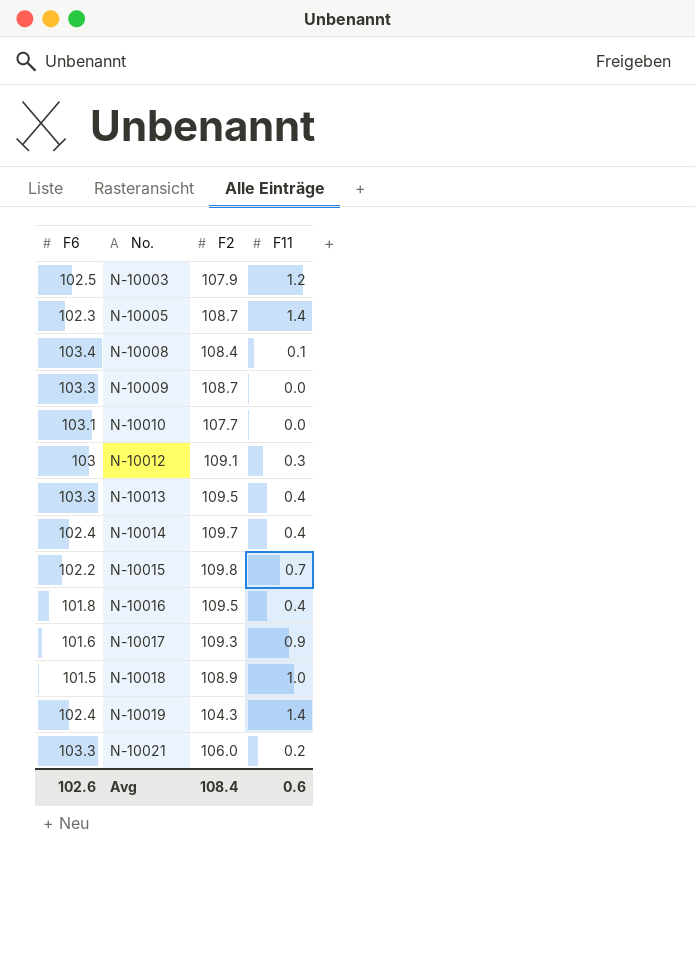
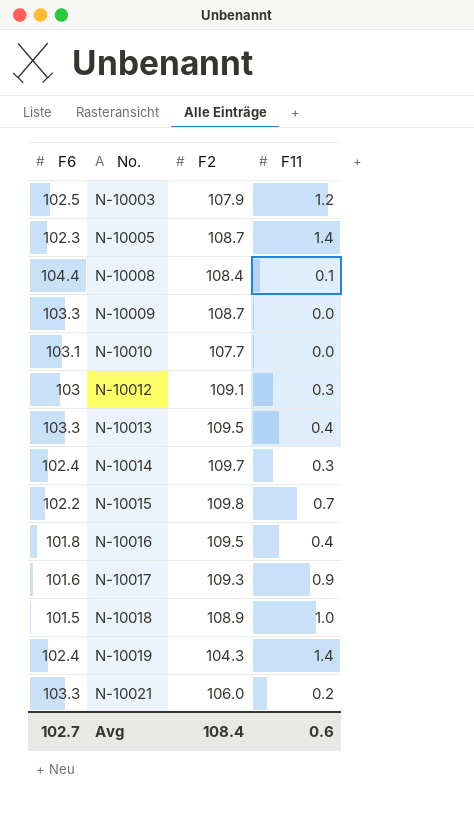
N-10008 | F6: 103.4 -> 104.4
N-10014 | F11: 0.4 -> 0.3
Avg | F6: 102.6 -> 102.7

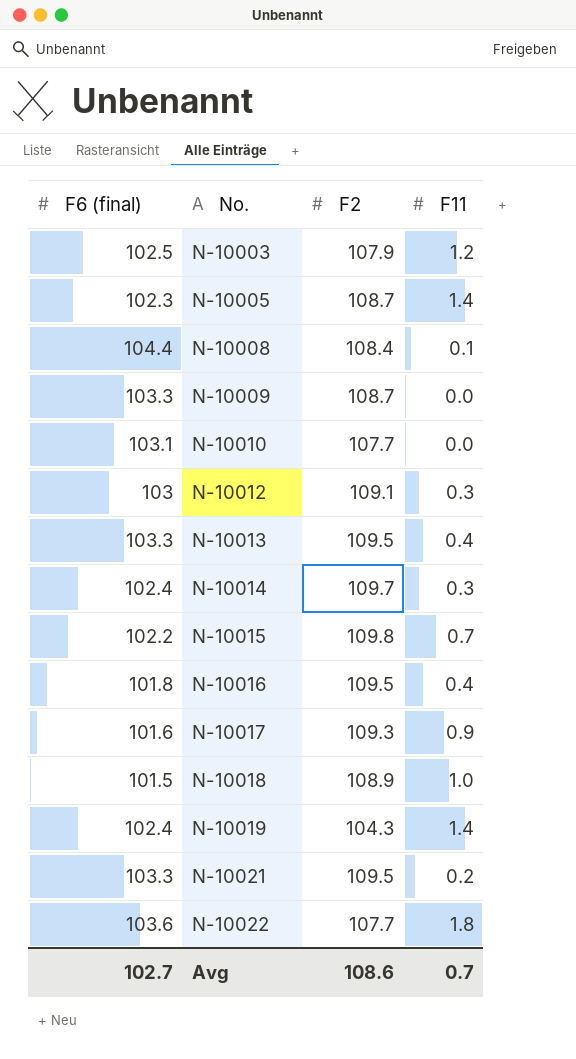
column name: F6 -> F6 (final)
N-10021 | F2: 106.0 -> 109.5
row N-10022: none -> 103.6 | 107.7 | 1.8
Avg | F2: 108.4 -> 108.6
Avg | F11: 0.6 -> 0.7

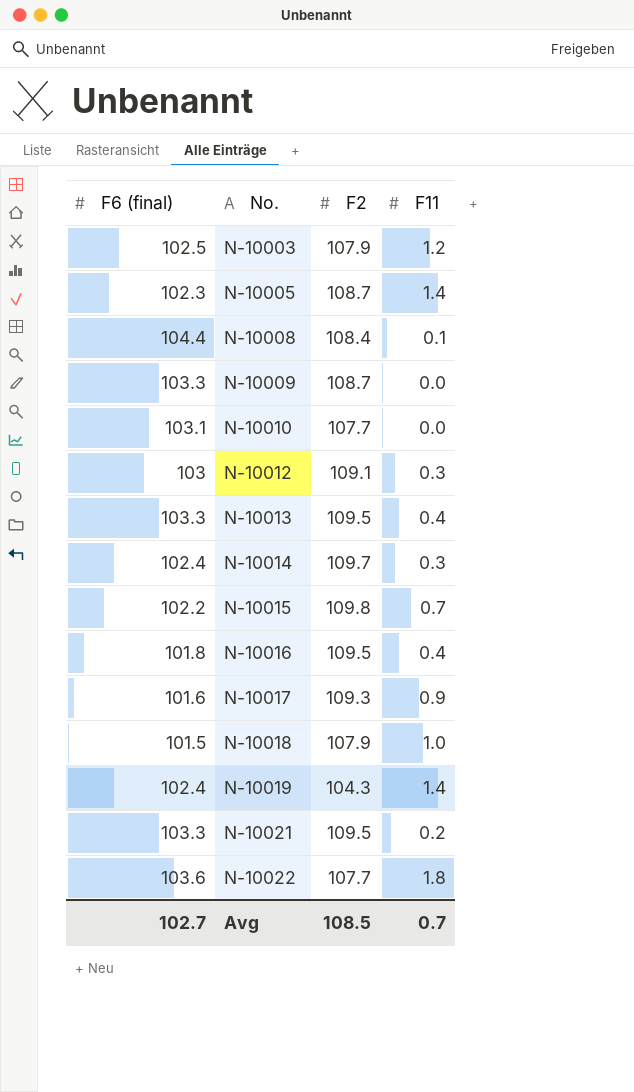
N-10018 | F2: 108.9 -> 107.9
Avg | F2: 108.6 -> 108.5

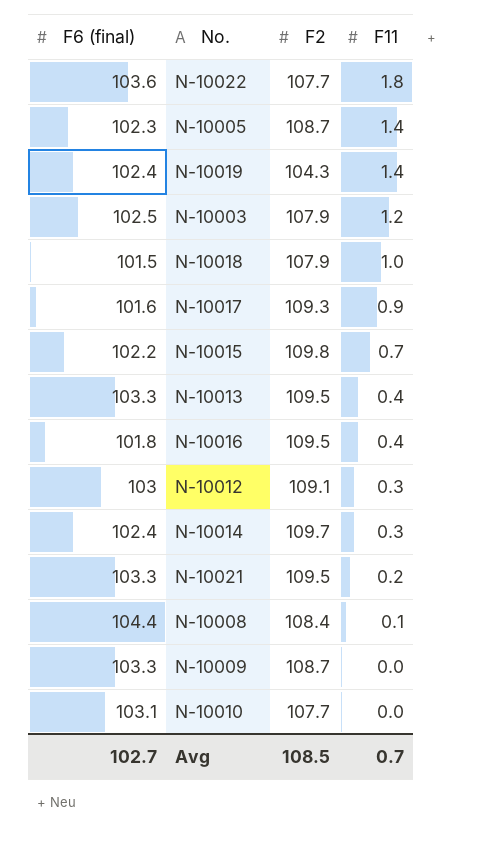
row order: No. ascending -> F11 descending

